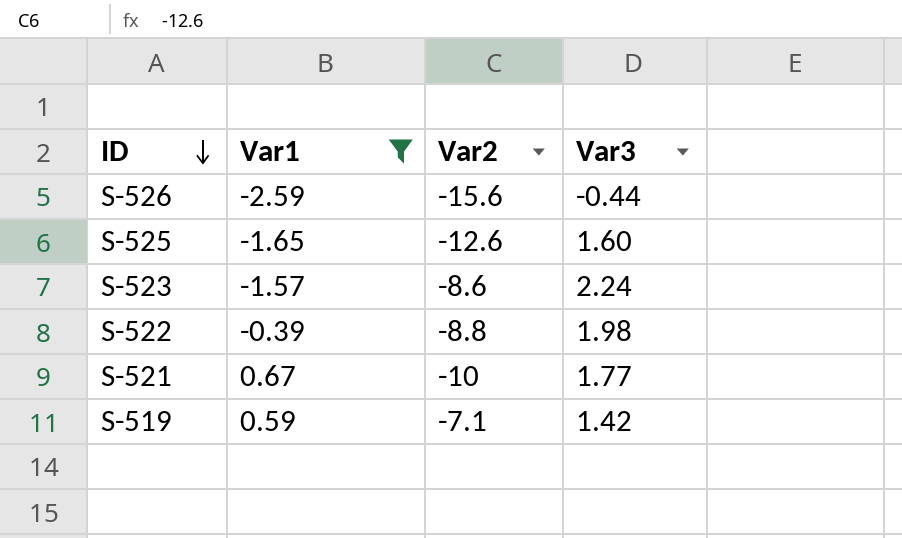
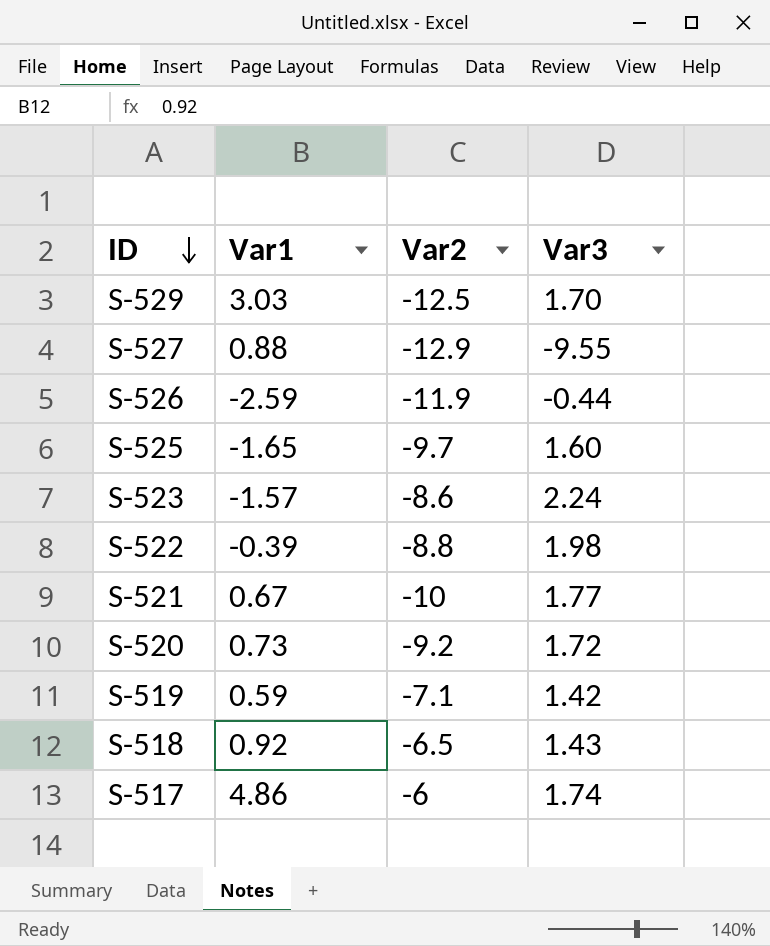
filter: Var1 <= 0.67 -> none
S-526 | Var2: -15.6 -> -11.9
S-525 | Var2: -12.6 -> -9.7

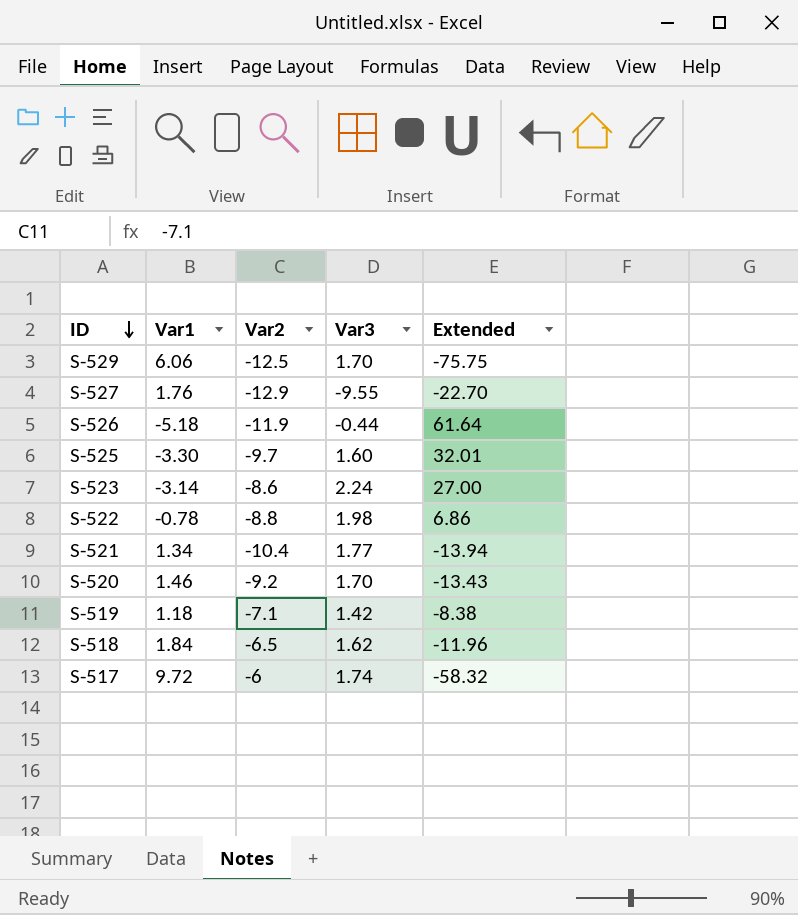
column Extended | formula: none -> [Var1] * [Var2]
S-529 | Var1: 3.03 -> 6.06
S-527 | Var1: 0.88 -> 1.76
S-526 | Var1: -2.59 -> -5.18
S-525 | Var1: -1.65 -> -3.30
S-523 | Var1: -1.57 -> -3.14
S-522 | Var1: -0.39 -> -0.78
S-521 | Var1: 0.67 -> 1.34
S-521 | Var2: -10 -> -10.4
S-520 | Var1: 0.73 -> 1.46
S-520 | Var3: 1.72 -> 1.70
S-519 | Var1: 0.59 -> 1.18
S-518 | Var1: 0.92 -> 1.84
S-518 | Var3: 1.43 -> 1.62
S-517 | Var1: 4.86 -> 9.72

